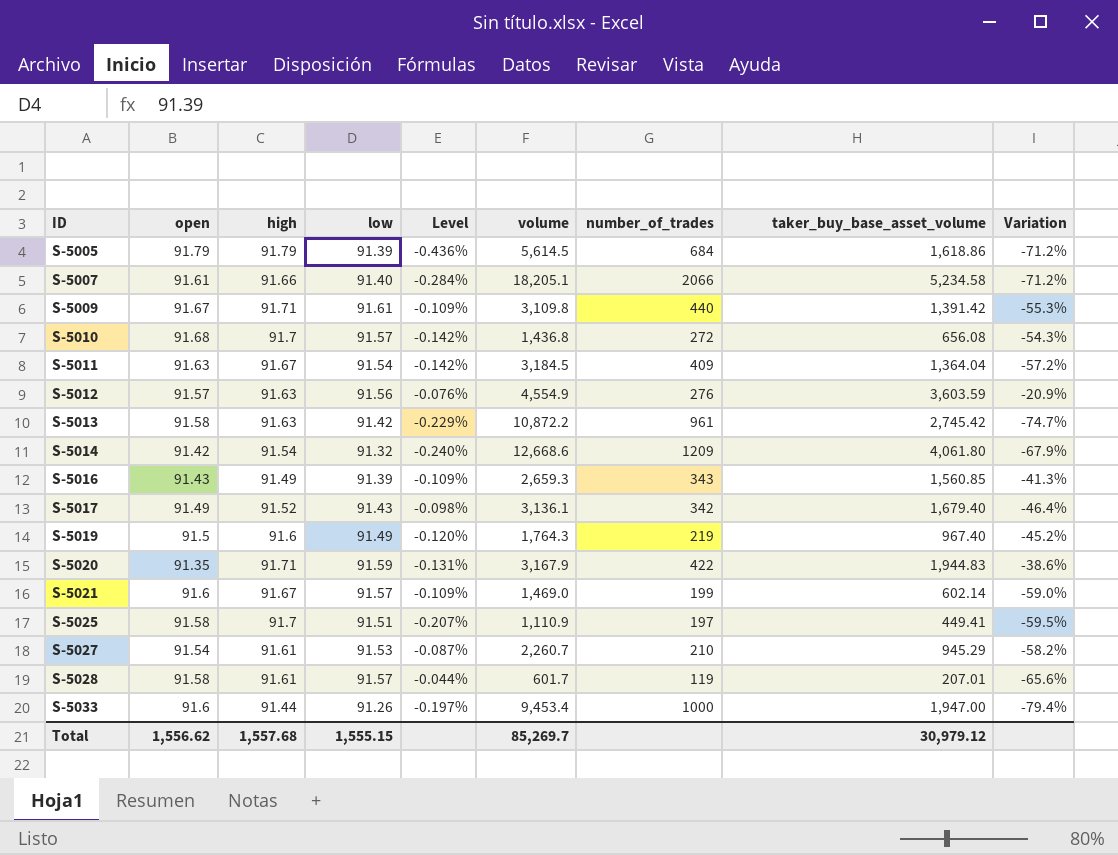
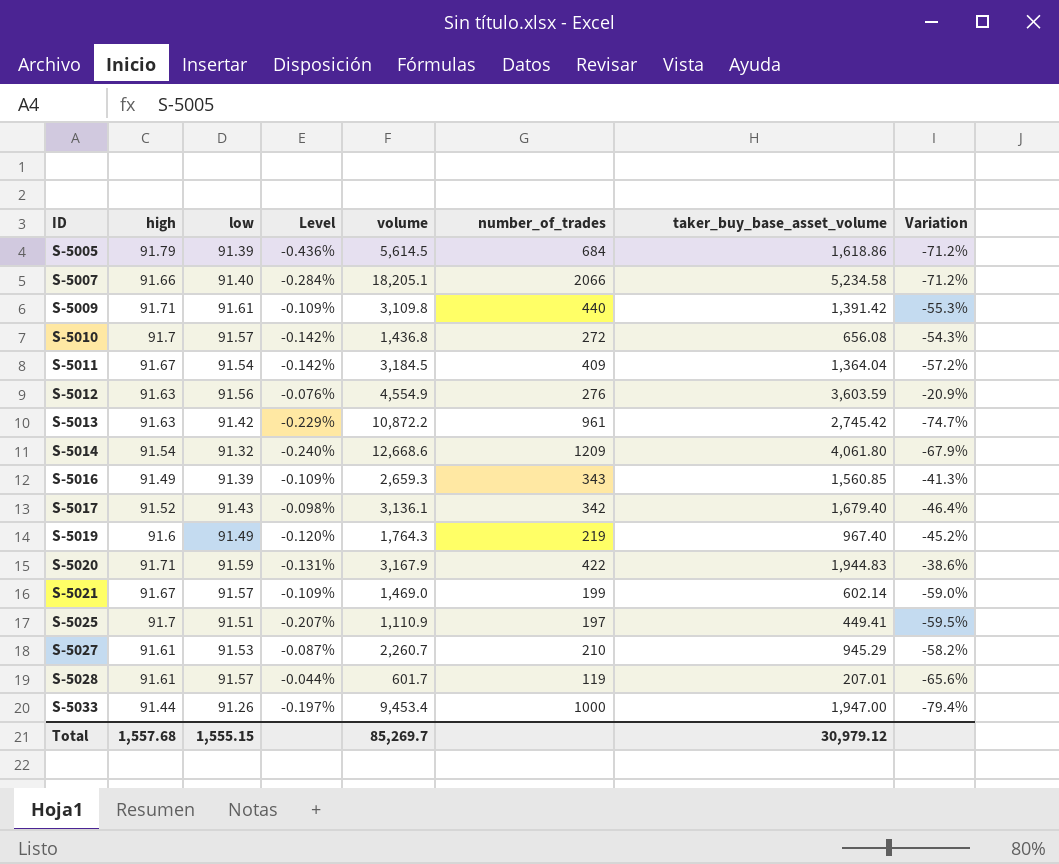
column open | position: 2 -> none

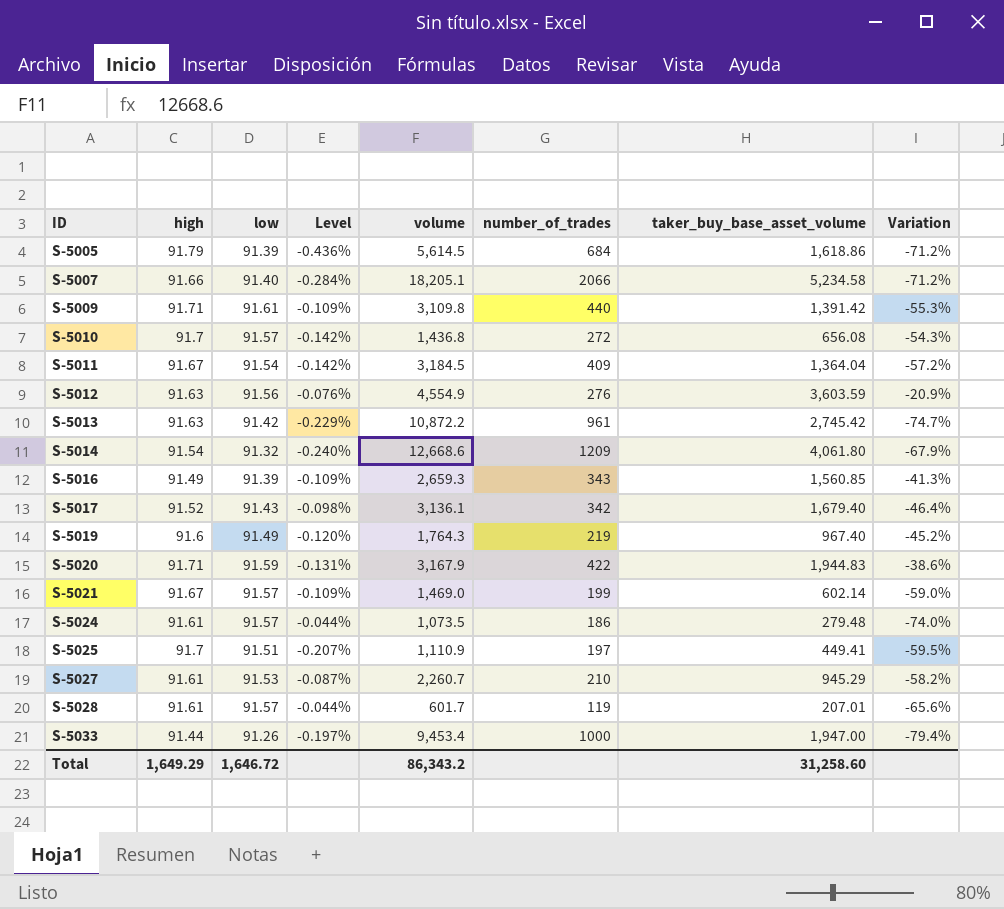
row S-5024: none -> 91.61 | 91.57 | -0.044% | 1,073.5 | 186 | 279.48 | -74.0%
Total | high: 1,557.68 -> 1,649.29
Total | low: 1,555.15 -> 1,646.72
Total | volume: 85,269.7 -> 86,343.2
Total | taker_buy_base_asset_volume: 30,979.12 -> 31,258.60

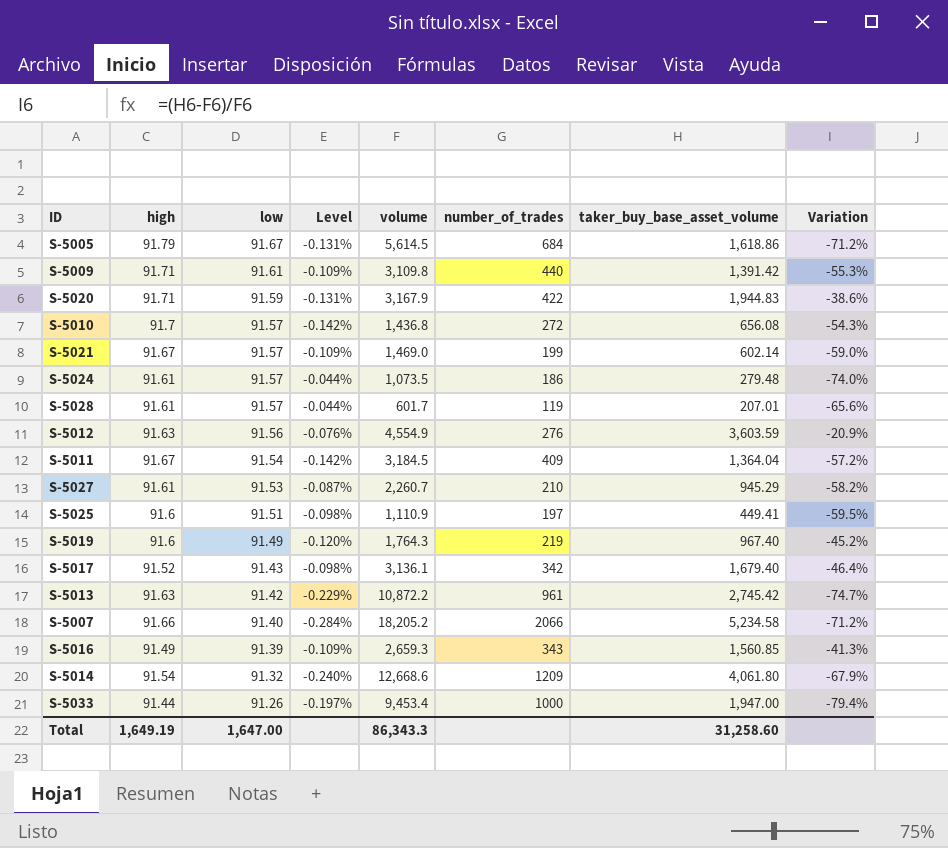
row order: ID ascending -> low descending
S-5005 | low: 91.39 -> 91.67
S-5005 | Level: -0.436% -> -0.131%
S-5025 | high: 91.7 -> 91.6
S-5025 | Level: -0.207% -> -0.098%
S-5007 | volume: 18,205.1 -> 18,205.2
Total | high: 1,649.29 -> 1,649.19
Total | low: 1,646.72 -> 1,647.00
Total | volume: 86,343.2 -> 86,343.3

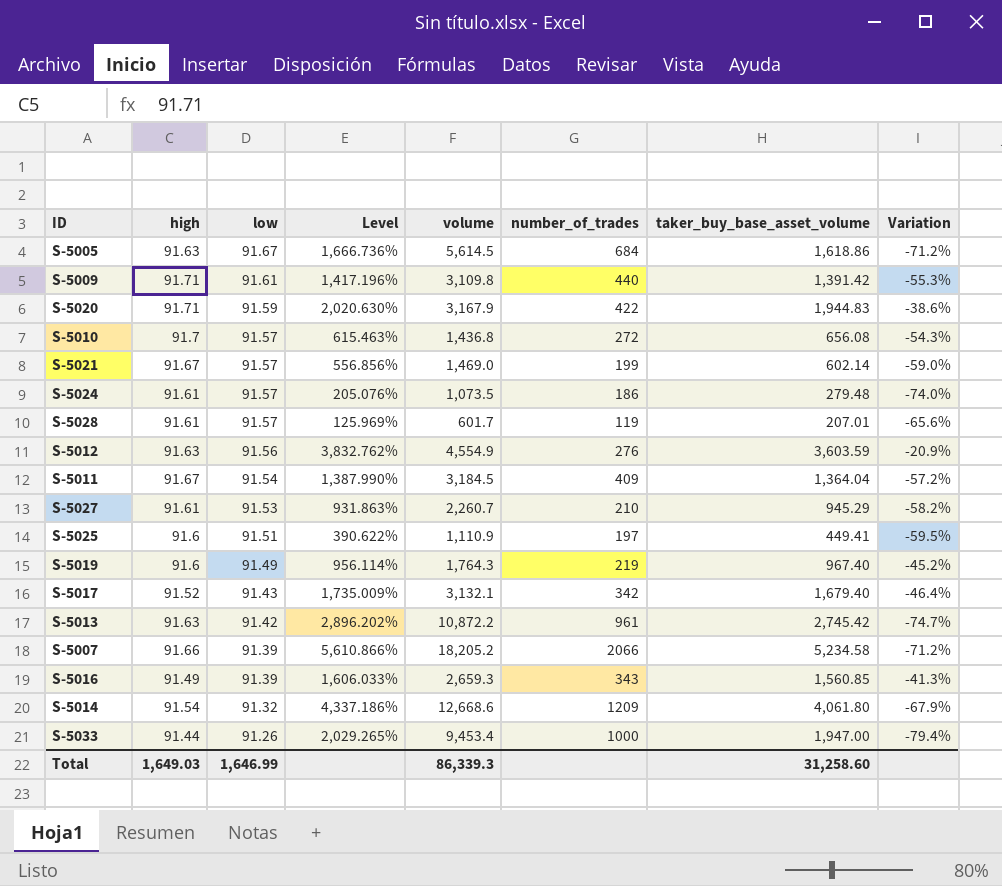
column Level | formula: ([low] - [high]) / [high] -> ([taker_buy_base_asset_volume] - [high]) / [high]
S-5005 | high: 91.79 -> 91.63
S-5017 | volume: 3,136.1 -> 3,132.1
S-5007 | low: 91.40 -> 91.39
Total | high: 1,649.19 -> 1,649.03
Total | low: 1,647.00 -> 1,646.99
Total | volume: 86,343.3 -> 86,339.3

